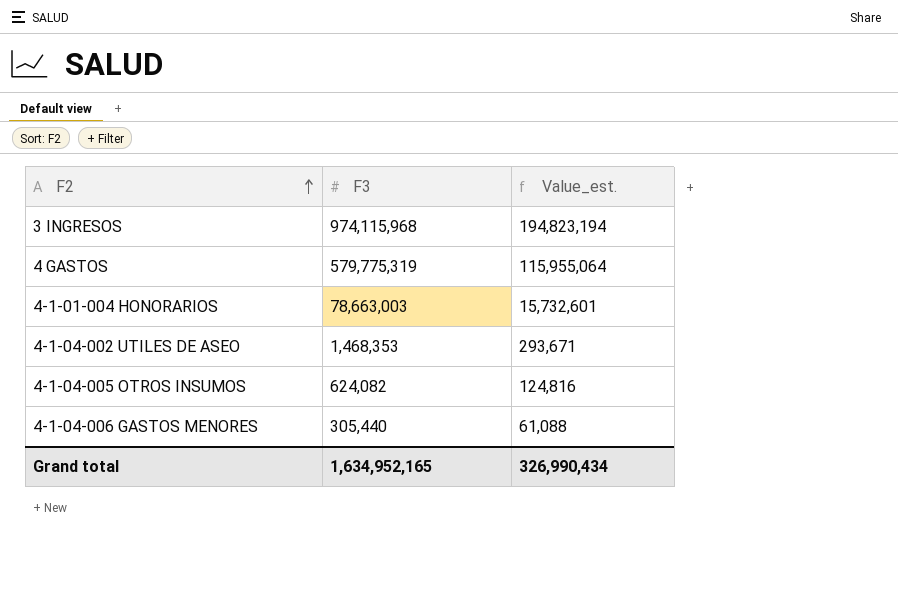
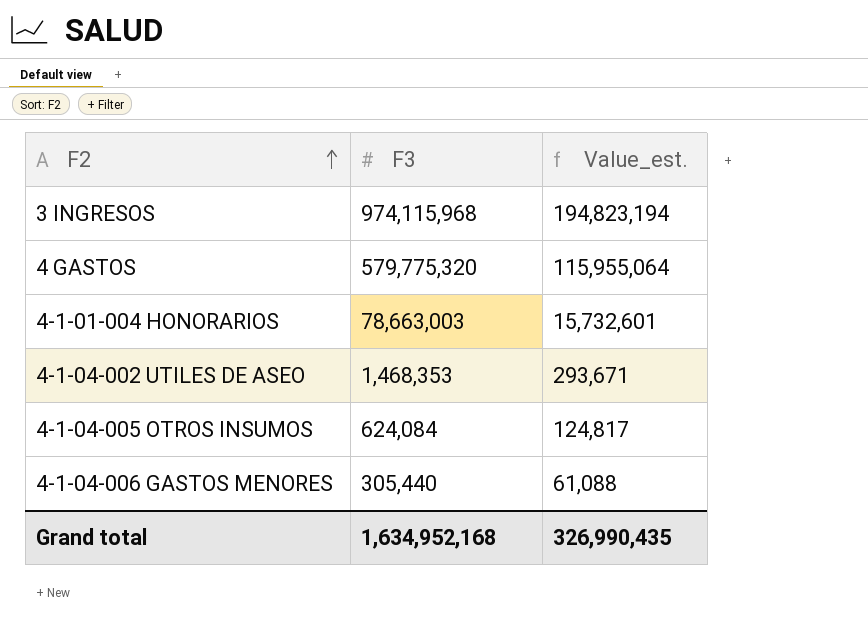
4 GASTOS | F3: 579,775,319 -> 579,775,320
4-1-04-005 OTROS INSUMOS | F3: 624,082 -> 624,084
4-1-04-005 OTROS INSUMOS | Value_est.: 124,816 -> 124,817
Grand total | F3: 1,634,952,165 -> 1,634,952,168
Grand total | Value_est.: 326,990,434 -> 326,990,435

